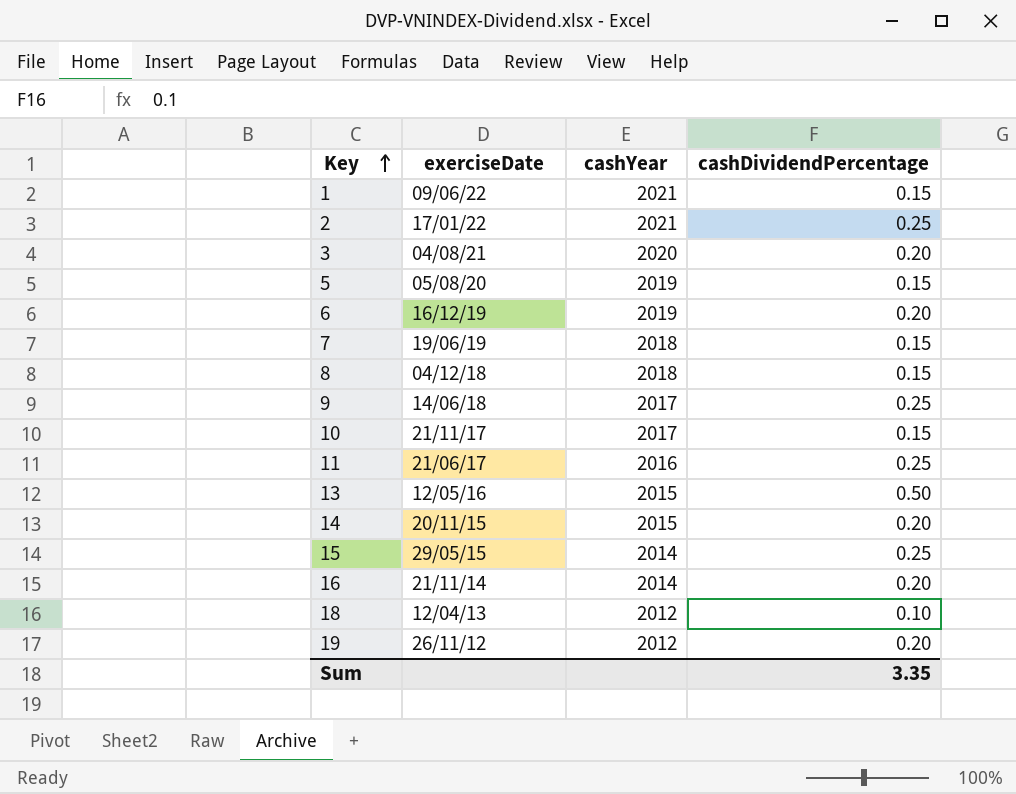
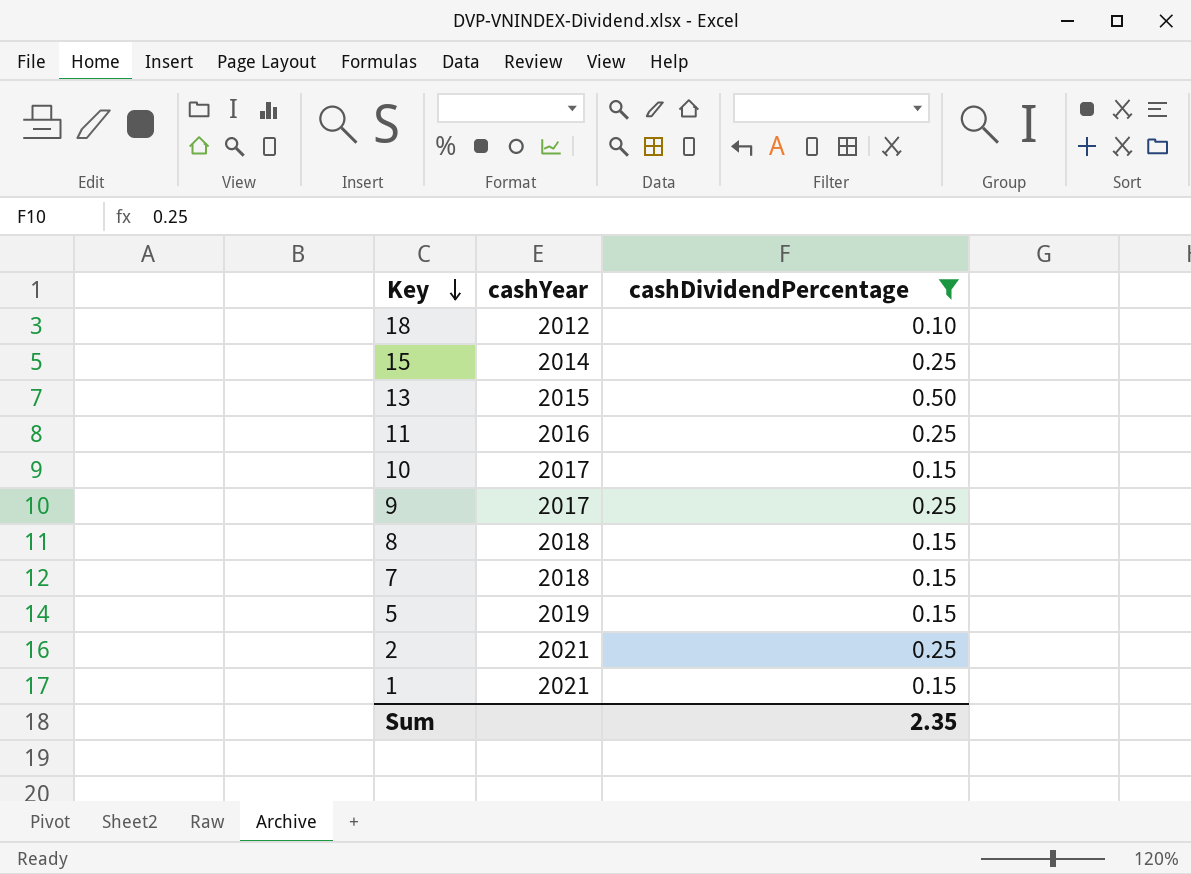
filter: none -> cashDividendPercentage != 0.20
row order: Key ascending -> Key descending
column exerciseDate | position: 2 -> none
Sum | cashDividendPercentage: 3.35 -> 2.35

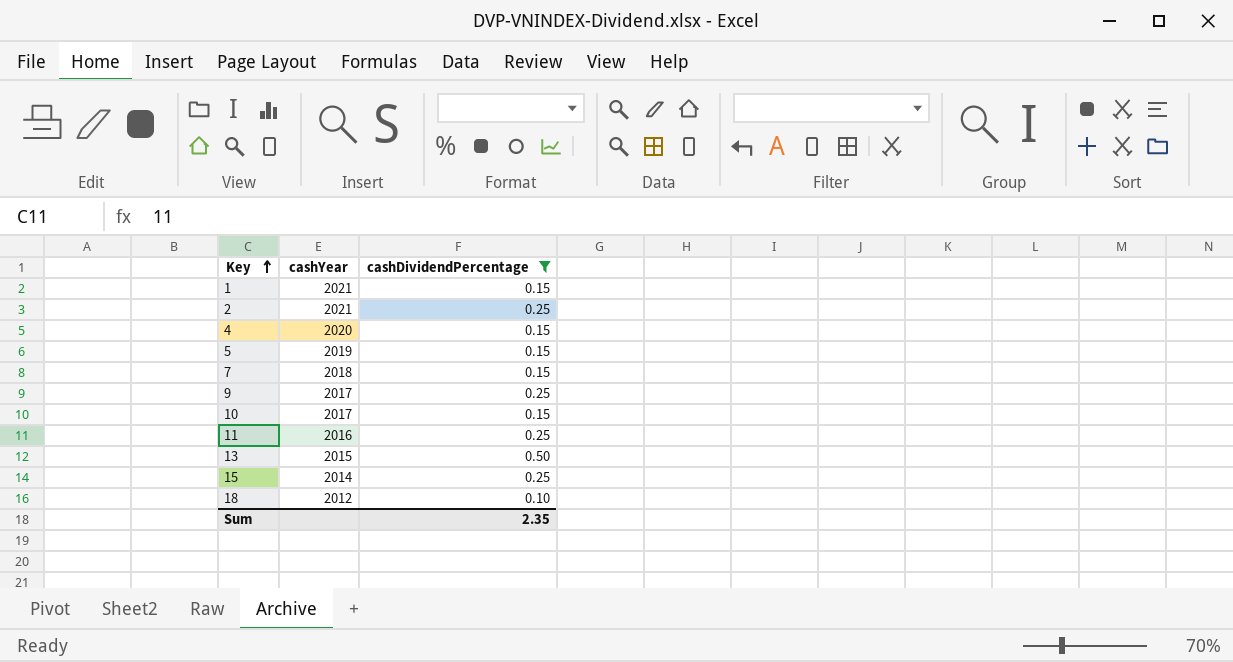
row order: Key descending -> Key ascending
row 8: 2018 | 0.15 -> none
row 4: none -> 2020 | 0.15

